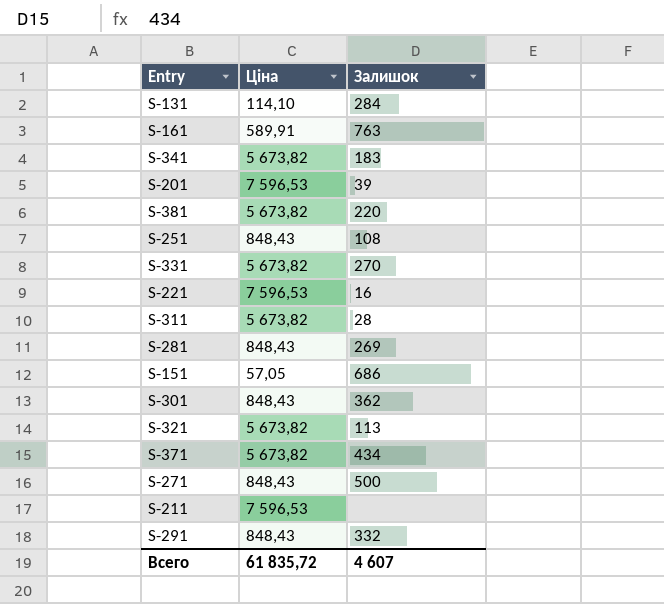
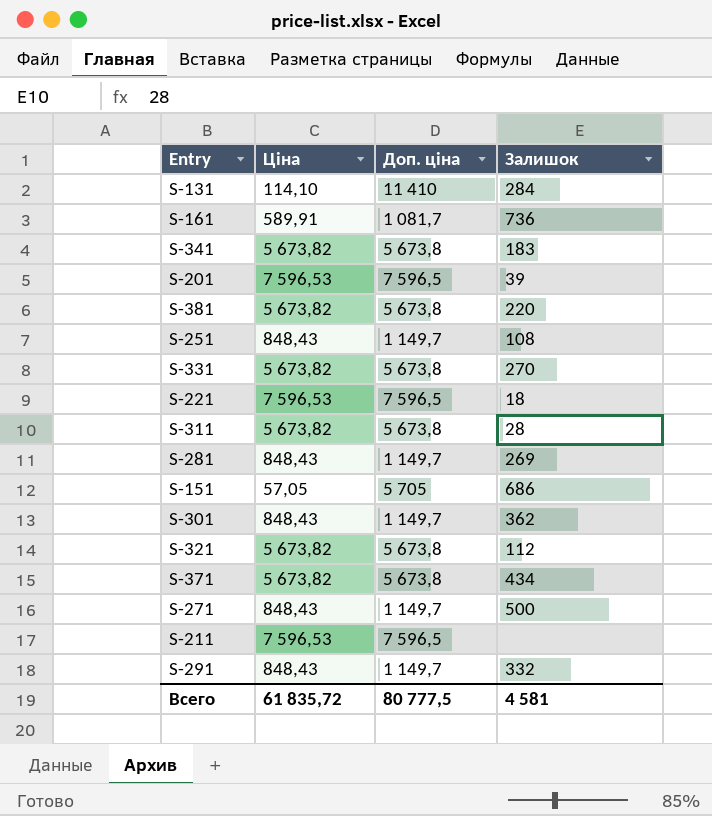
column Доп. ціна | position: none -> 3
S-161 | Залишок: 763 -> 736
S-221 | Залишок: 16 -> 18
S-321 | Залишок: 113 -> 112
Всего | Залишок: 4 607 -> 4 581

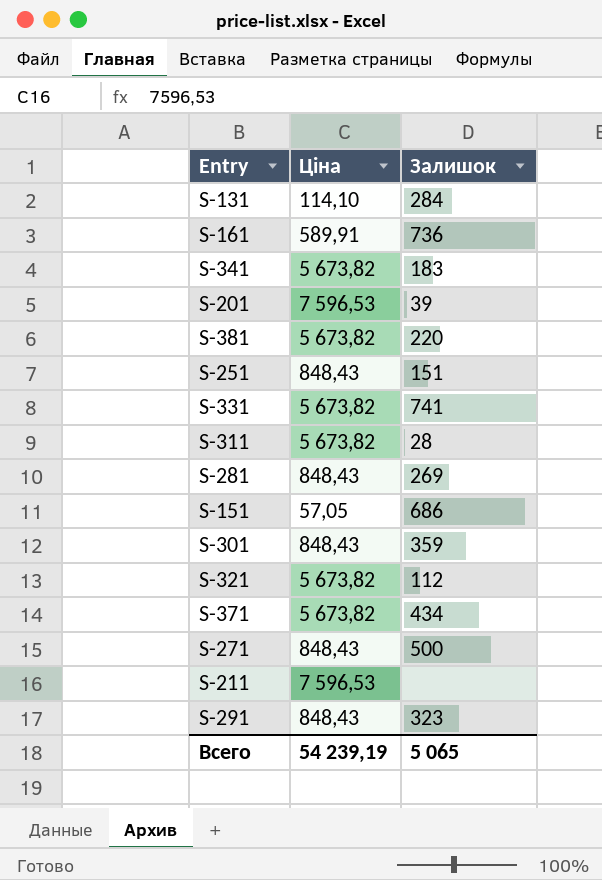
column Доп. ціна | position: 3 -> none
row S-221: 7 596,53 | 7 596,5 | 18 -> none
S-251 | Залишок: 108 -> 151
S-331 | Залишок: 270 -> 741
S-301 | Залишок: 362 -> 359
S-291 | Залишок: 332 -> 323
Всего | Ціна: 61 835,72 -> 54 239,19
Всего | Залишок: 4 581 -> 5 065

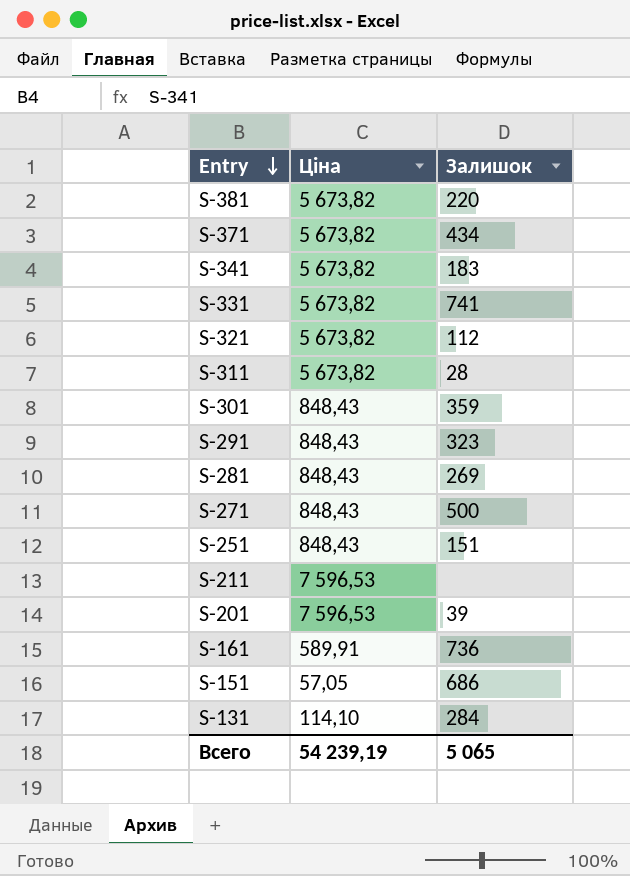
row order: none -> Entry descending

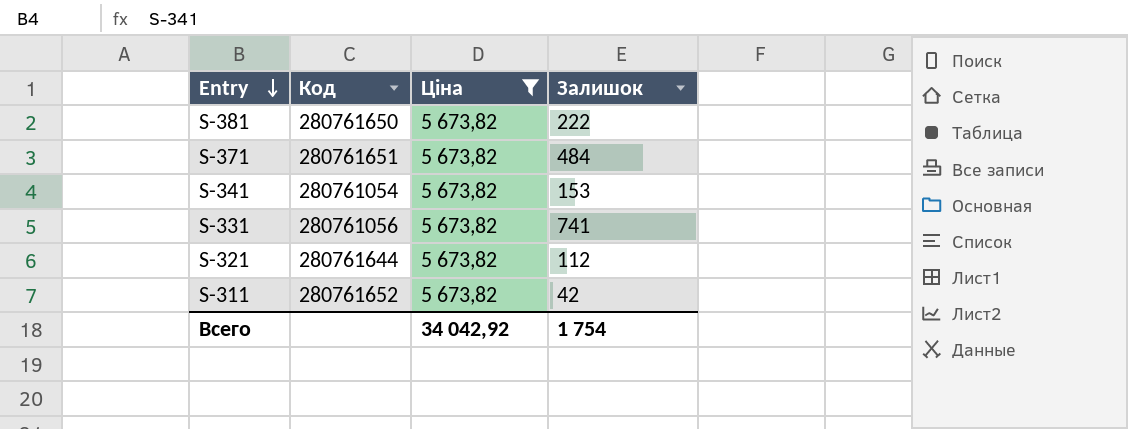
filter: none -> Ціна = 5 673,82
column Код | position: none -> 2
S-381 | Залишок: 220 -> 222
S-371 | Залишок: 434 -> 484
S-341 | Залишок: 183 -> 153
S-311 | Залишок: 28 -> 42
Всего | Ціна: 54 239,19 -> 34 042,92
Всего | Залишок: 5 065 -> 1 754

